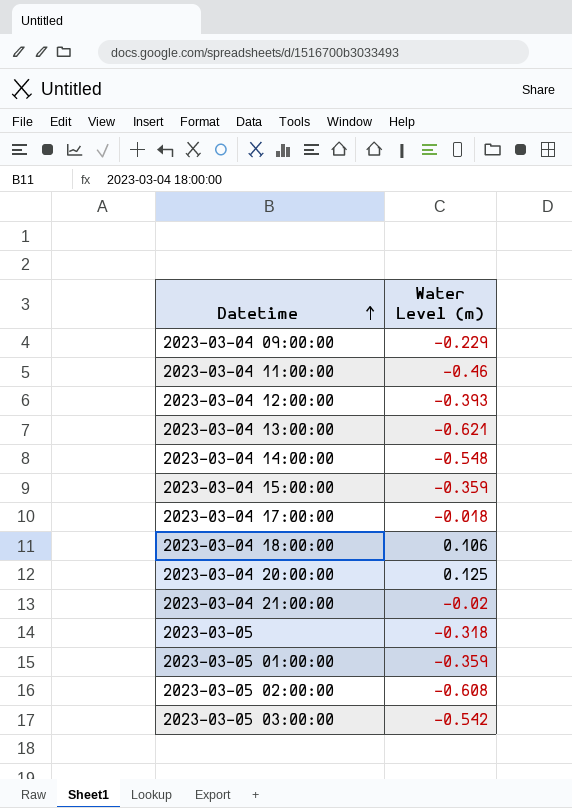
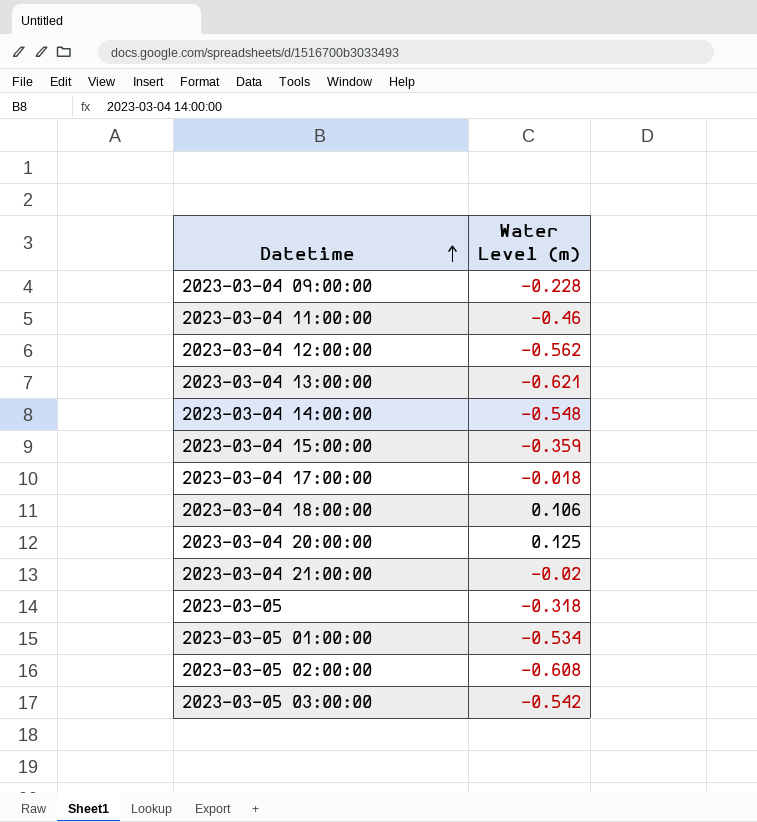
2023-03-04 09:00:00 | Water Level (m): -0.229 -> -0.228
2023-03-04 12:00:00 | Water Level (m): -0.393 -> -0.562
2023-03-05 01:00:00 | Water Level (m): -0.359 -> -0.534

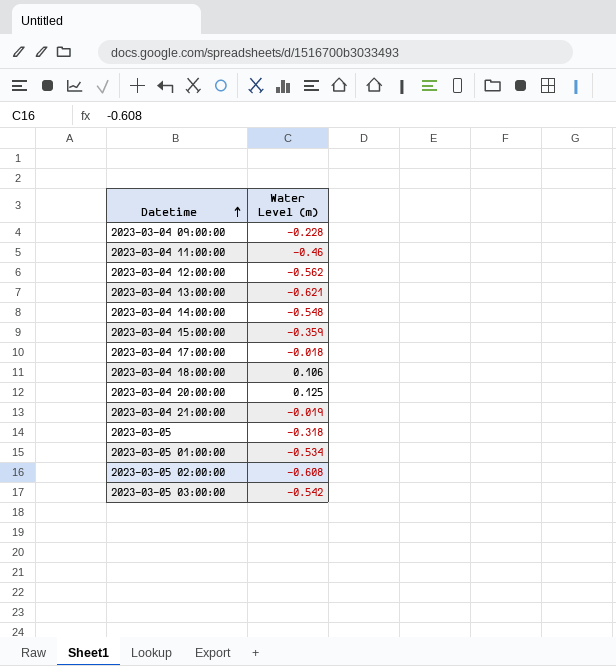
2023-03-04 21:00:00 | Water Level (m): -0.02 -> -0.019

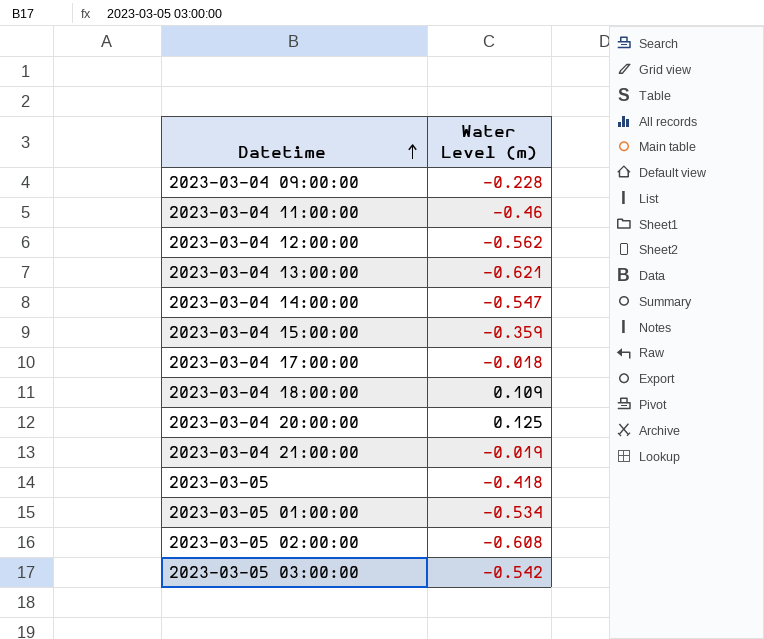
2023-03-04 14:00:00 | Water Level (m): -0.548 -> -0.547
2023-03-04 18:00:00 | Water Level (m): 0.106 -> 0.109
2023-03-05 | Water Level (m): -0.318 -> -0.418

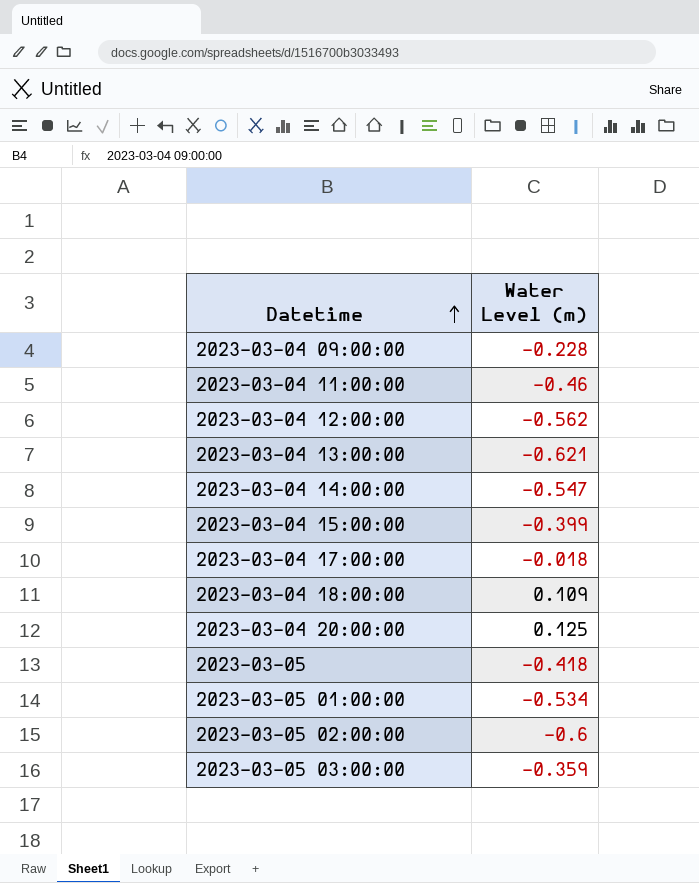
row 2023-03-04 21:00:00: -0.019 -> none
2023-03-04 15:00:00 | Water Level (m): -0.359 -> -0.399
2023-03-05 02:00:00 | Water Level (m): -0.608 -> -0.6
2023-03-05 03:00:00 | Water Level (m): -0.542 -> -0.359

